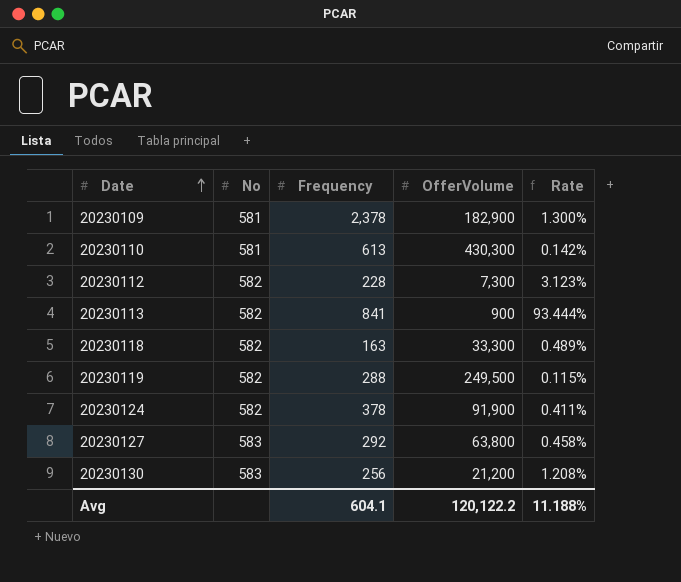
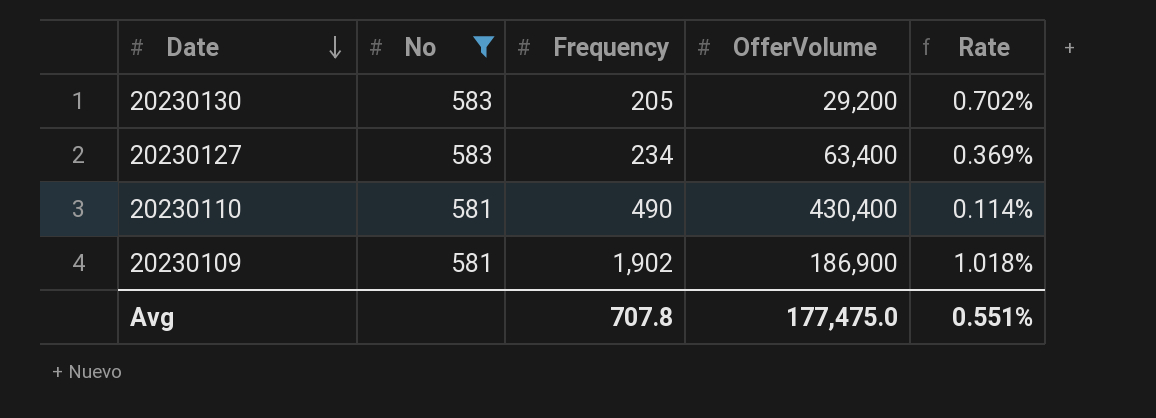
filter: none -> No != 582
row order: Date ascending -> Date descending
20230130 | Frequency: 256 -> 205
20230130 | OfferVolume: 21,200 -> 29,200
20230130 | Rate: 1.208% -> 0.702%
20230127 | Frequency: 292 -> 234
20230127 | OfferVolume: 63,800 -> 63,400
20230127 | Rate: 0.458% -> 0.369%
20230110 | Frequency: 613 -> 490
20230110 | OfferVolume: 430,300 -> 430,400
20230110 | Rate: 0.142% -> 0.114%
20230109 | Frequency: 2,378 -> 1,902
20230109 | OfferVolume: 182,900 -> 186,900
20230109 | Rate: 1.300% -> 1.018%
Avg | Frequency: 604.1 -> 707.8
Avg | OfferVolume: 120,122.2 -> 177,475.0
Avg | Rate: 11.188% -> 0.551%

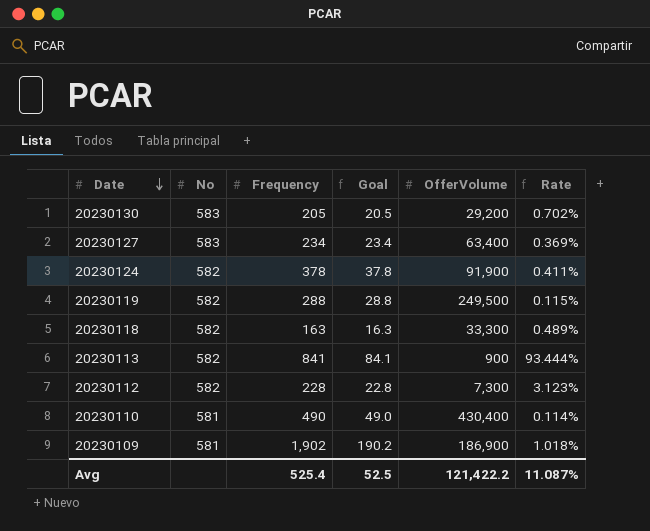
filter: No != 582 -> none
column Goal | formula: none -> [Frequency] * 0.1
Avg | Frequency: 707.8 -> 525.4
Avg | OfferVolume: 177,475.0 -> 121,422.2
Avg | Rate: 0.551% -> 11.087%

